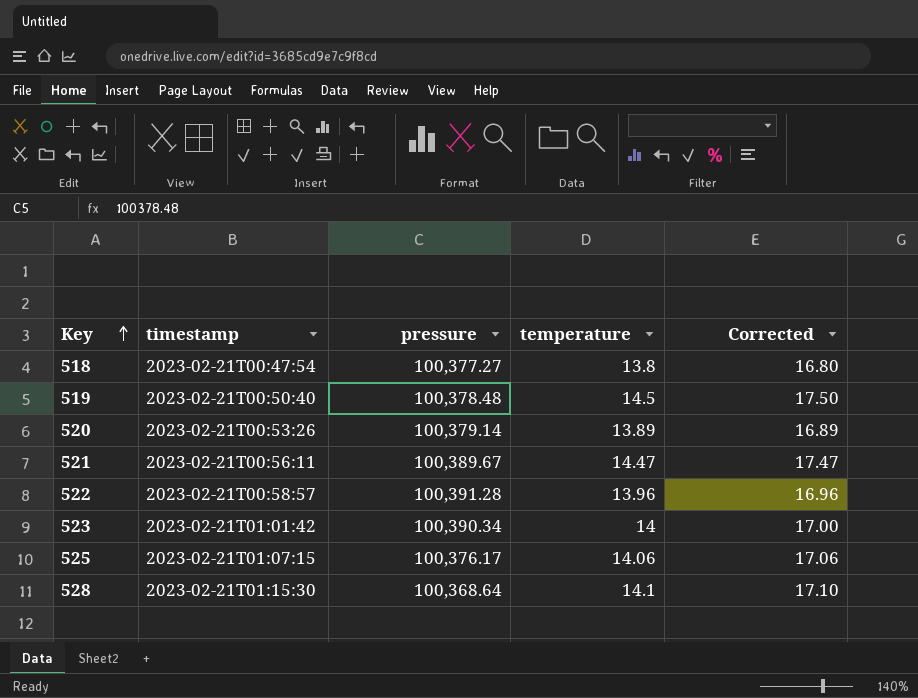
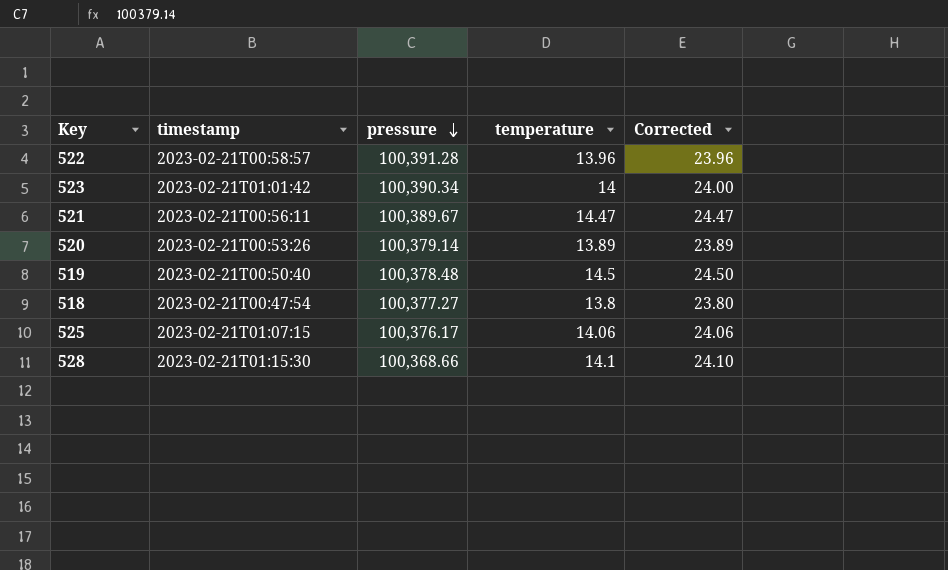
row order: Key ascending -> pressure descending
column Corrected | formula: [temperature] + 3 -> [temperature] + 10
528 | pressure: 100,368.64 -> 100,368.66

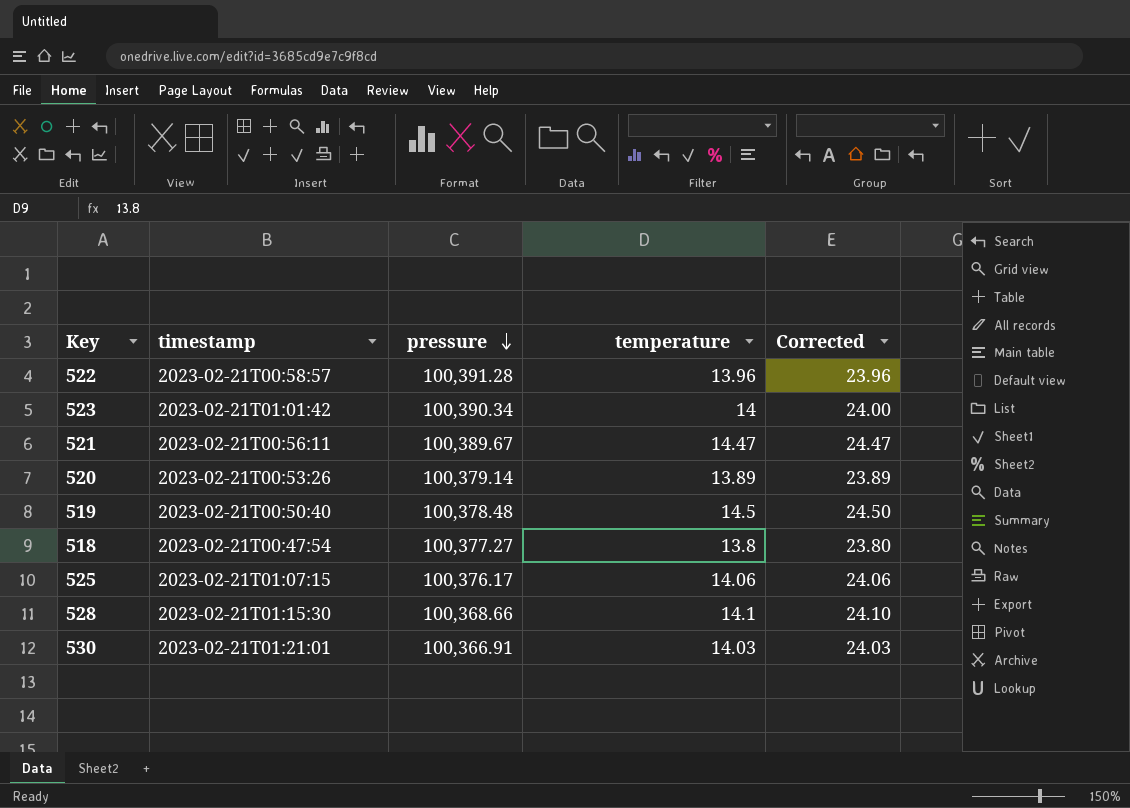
row 530: none -> 2023-02-21T01:21:01 | 100,366.91 | 14.03 | 24.03

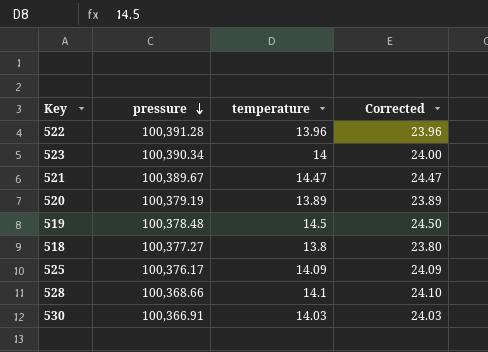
column timestamp | position: 2 -> none
520 | pressure: 100,379.14 -> 100,379.19
525 | temperature: 14.06 -> 14.09
525 | Corrected: 24.06 -> 24.09

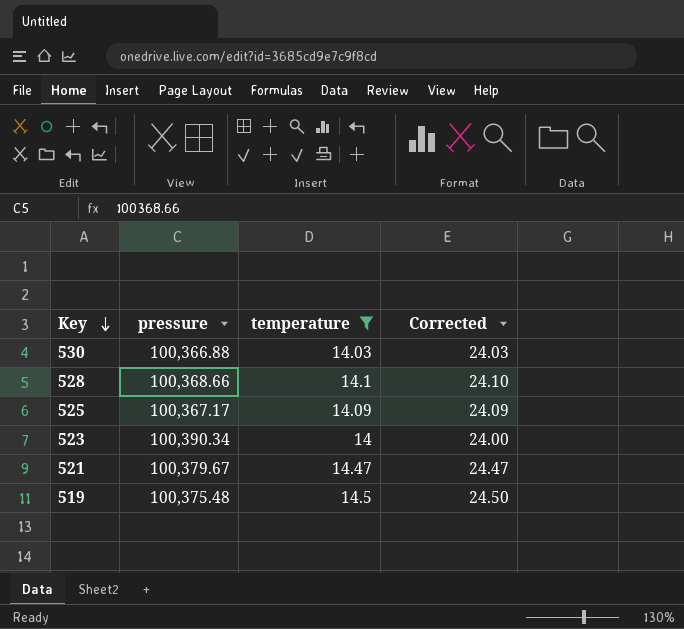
filter: none -> temperature >= 14
row order: pressure descending -> Key descending
530 | pressure: 100,366.91 -> 100,366.88
525 | pressure: 100,376.17 -> 100,367.17
521 | pressure: 100,389.67 -> 100,379.67
519 | pressure: 100,378.48 -> 100,375.48

